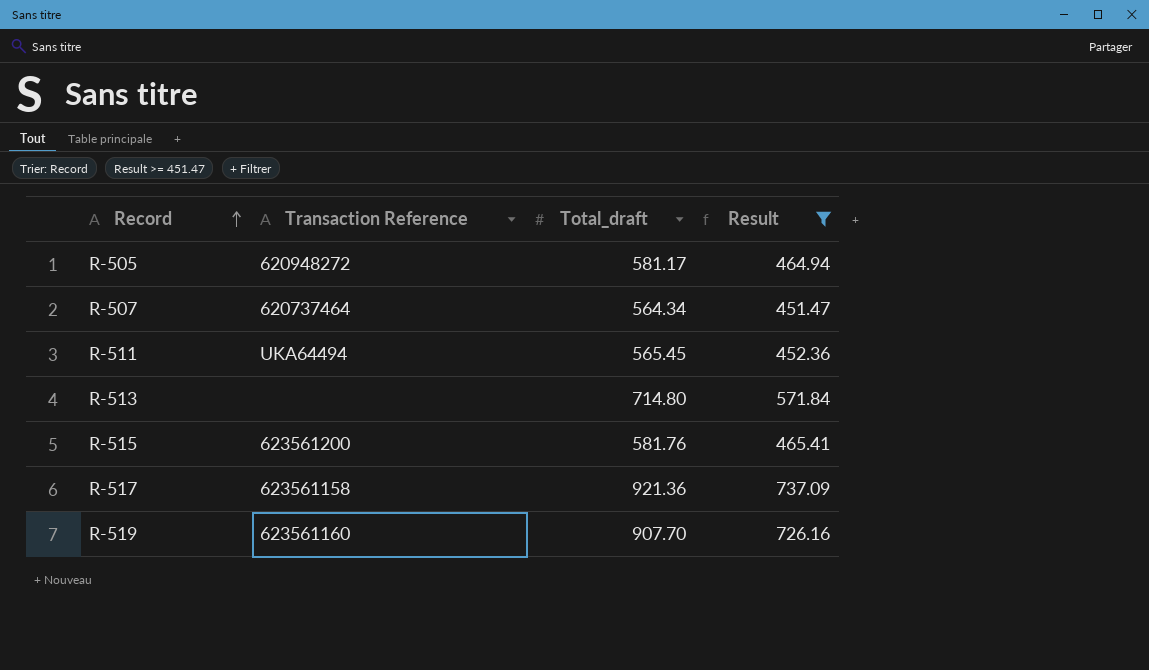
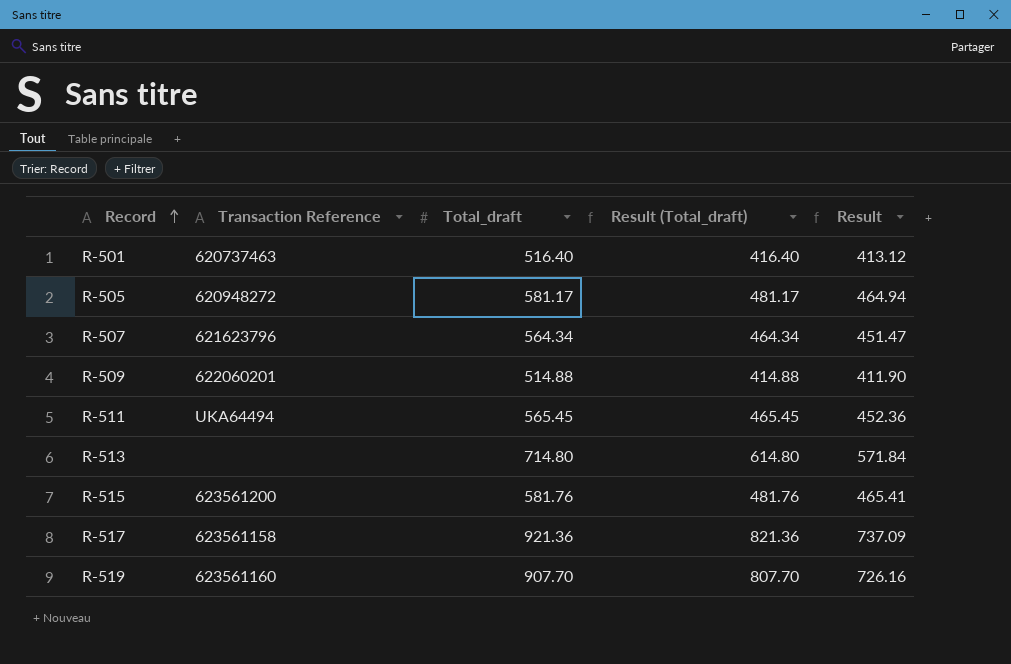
filter: Result >= 451.47 -> none
column Result (Total_draft) | formula: none -> [Total_draft] - 100
R-507 | Transaction Reference: 620737464 -> 621623796

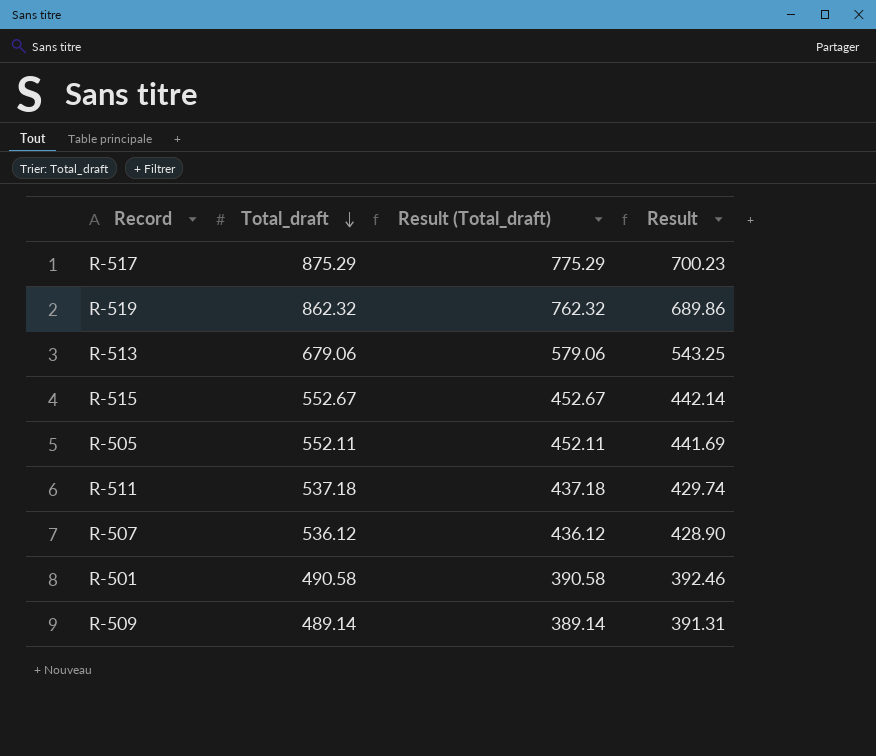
row order: Record ascending -> Total_draft descending
column Transaction Reference | position: 2 -> none
R-517 | Total_draft: 921.36 -> 875.29
R-517 | Result (Total_draft): 821.36 -> 775.29
R-517 | Result: 737.09 -> 700.23
R-519 | Total_draft: 907.70 -> 862.32
R-519 | Result (Total_draft): 807.70 -> 762.32
R-519 | Result: 726.16 -> 689.86
R-513 | Total_draft: 714.80 -> 679.06
R-513 | Result (Total_draft): 614.80 -> 579.06
R-513 | Result: 571.84 -> 543.25
R-515 | Total_draft: 581.76 -> 552.67
R-515 | Result (Total_draft): 481.76 -> 452.67
R-515 | Result: 465.41 -> 442.14
R-505 | Total_draft: 581.17 -> 552.11
R-505 | Result (Total_draft): 481.17 -> 452.11
R-505 | Result: 464.94 -> 441.69
R-511 | Total_draft: 565.45 -> 537.18
R-511 | Result (Total_draft): 465.45 -> 437.18
R-511 | Result: 452.36 -> 429.74
R-507 | Total_draft: 564.34 -> 536.12
R-507 | Result (Total_draft): 464.34 -> 436.12
R-507 | Result: 451.47 -> 428.90
R-501 | Total_draft: 516.40 -> 490.58
R-501 | Result (Total_draft): 416.40 -> 390.58
R-501 | Result: 413.12 -> 392.46
R-509 | Total_draft: 514.88 -> 489.14
R-509 | Result (Total_draft): 414.88 -> 389.14
R-509 | Result: 411.90 -> 391.31

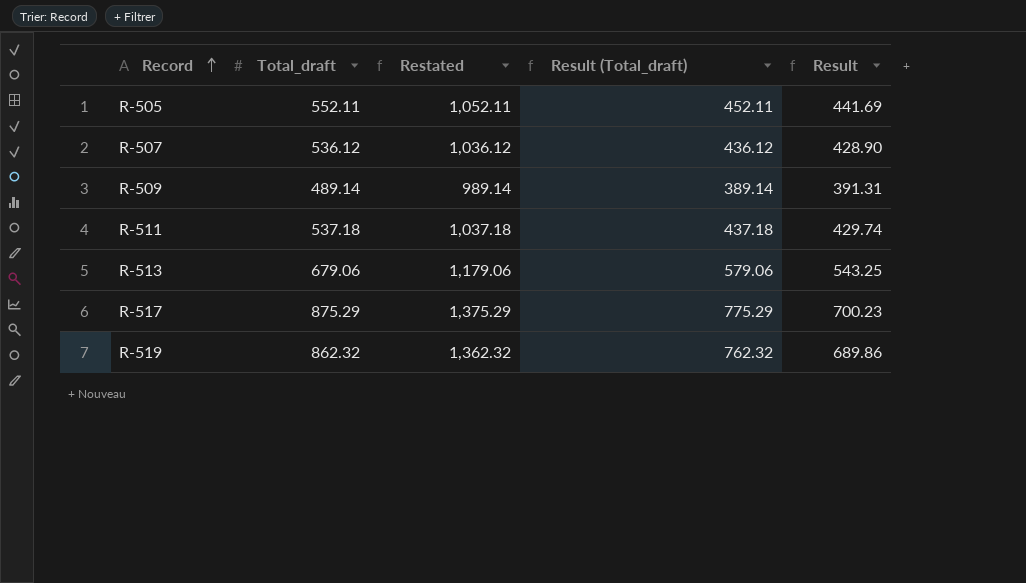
row order: Total_draft descending -> Record ascending
column Restated | formula: none -> [Total_draft] + 500
row R-515: 552.67 | 452.67 | 442.14 -> none
row R-501: 490.58 | 390.58 | 392.46 -> none

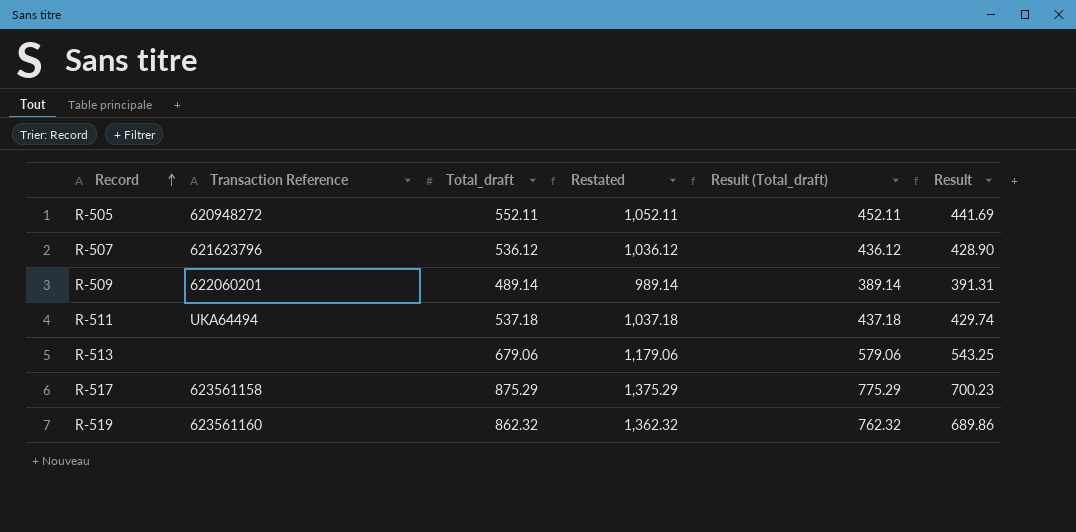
column Transaction Reference | position: none -> 2

